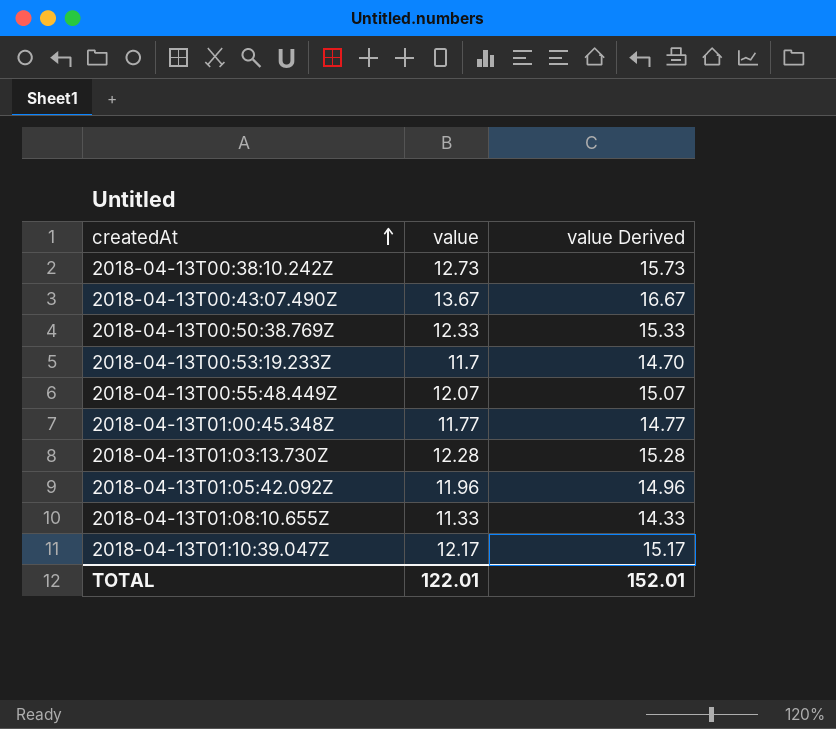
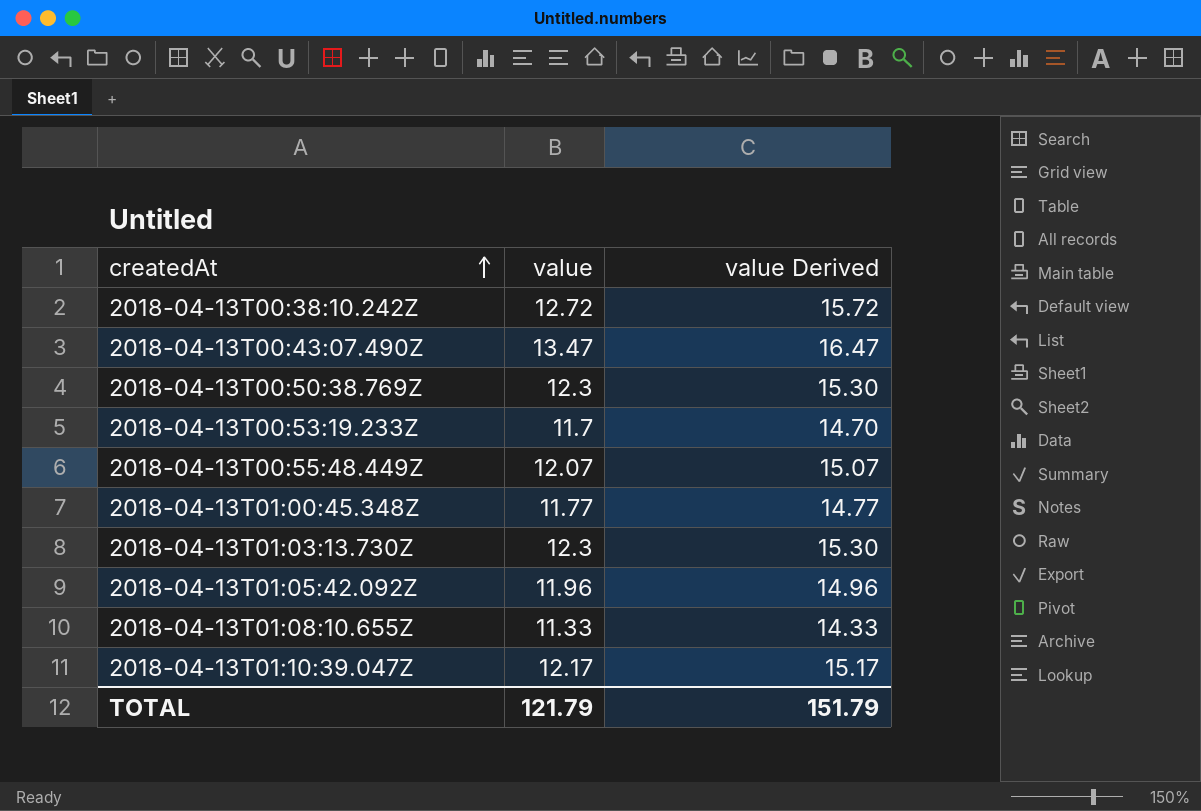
2018-04-13T00:38:10.242Z | value: 12.73 -> 12.72
2018-04-13T00:38:10.242Z | value Derived: 15.73 -> 15.72
2018-04-13T00:43:07.490Z | value: 13.67 -> 13.47
2018-04-13T00:43:07.490Z | value Derived: 16.67 -> 16.47
2018-04-13T00:50:38.769Z | value: 12.33 -> 12.3
2018-04-13T00:50:38.769Z | value Derived: 15.33 -> 15.30
2018-04-13T01:03:13.730Z | value: 12.28 -> 12.3
2018-04-13T01:03:13.730Z | value Derived: 15.28 -> 15.30
TOTAL | value: 122.01 -> 121.79
TOTAL | value Derived: 152.01 -> 151.79

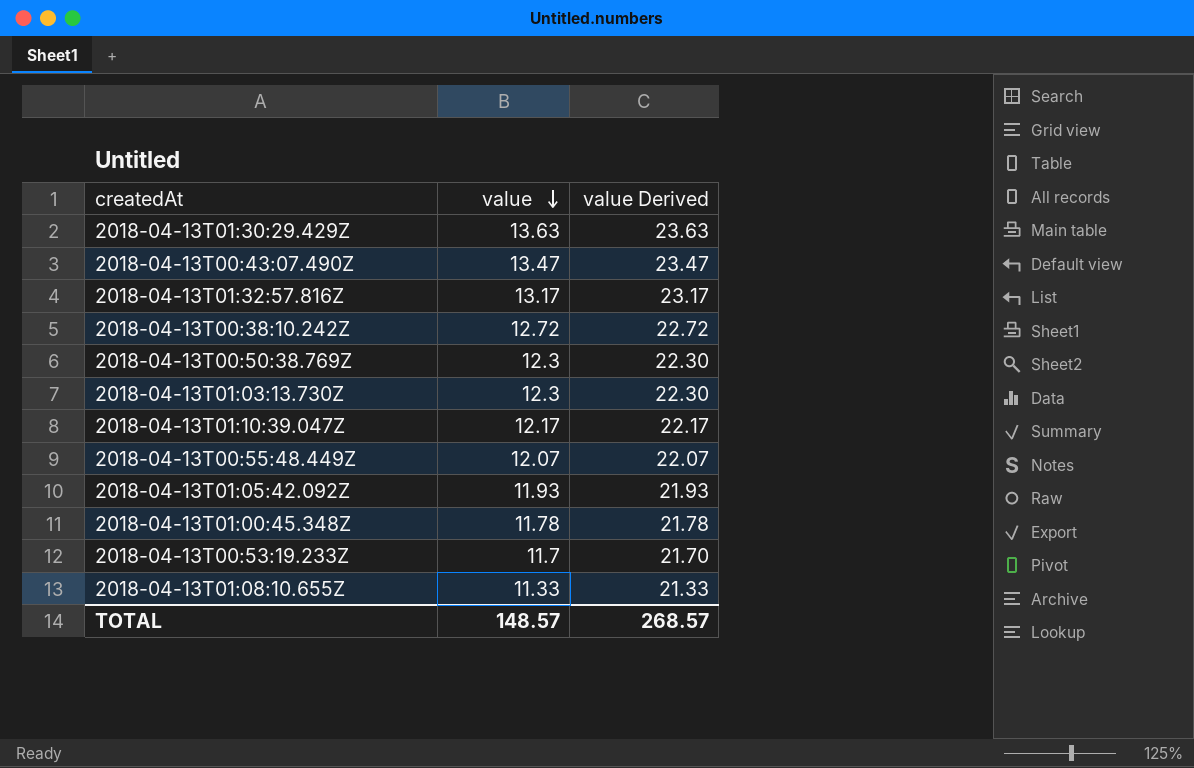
row order: createdAt ascending -> value descending
column value Derived | formula: [value] + 3 -> [value] + 10
row 2018-04-13T01:30:29.429Z: none -> 13.63 | 23.63
row 2018-04-13T01:32:57.816Z: none -> 13.17 | 23.17
2018-04-13T01:05:42.092Z | value: 11.96 -> 11.93
2018-04-13T01:00:45.348Z | value: 11.77 -> 11.78
TOTAL | value: 121.79 -> 148.57
TOTAL | value Derived: 151.79 -> 268.57

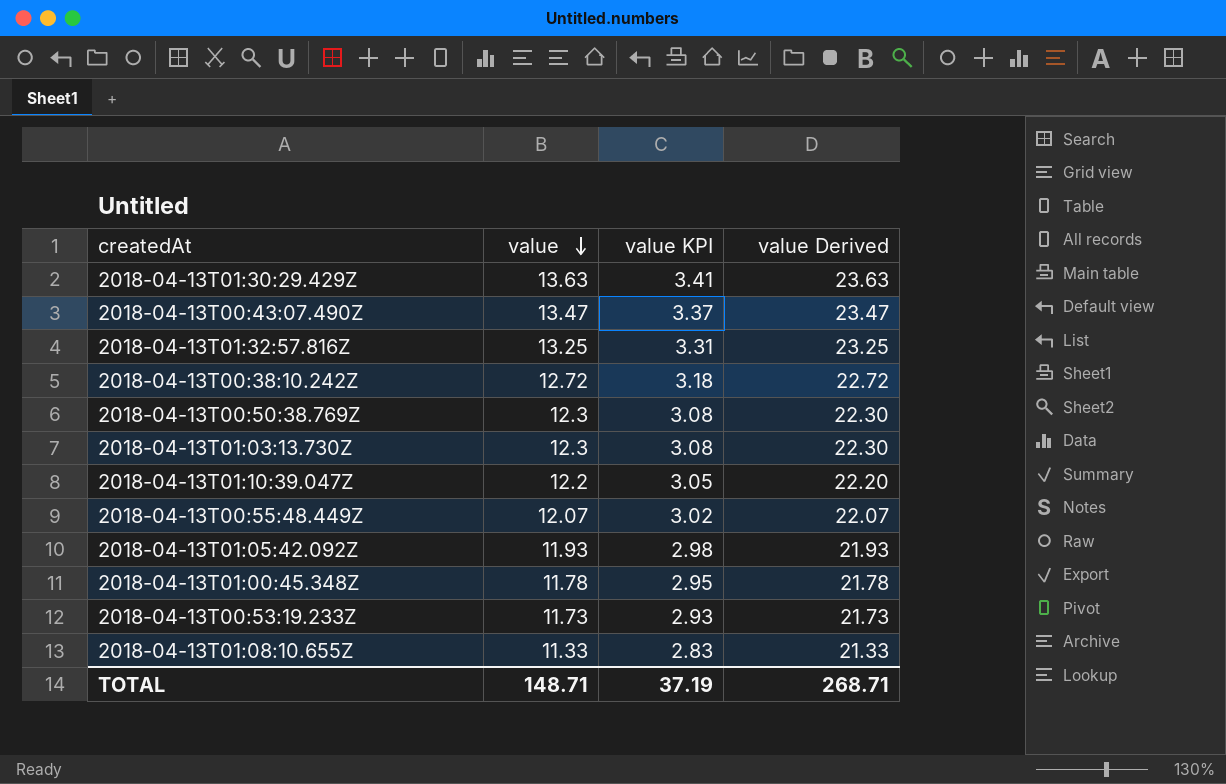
column value KPI | formula: none -> [value] * 0.25
2018-04-13T01:32:57.816Z | value: 13.17 -> 13.25
2018-04-13T01:32:57.816Z | value Derived: 23.17 -> 23.25
2018-04-13T01:10:39.047Z | value: 12.17 -> 12.2
2018-04-13T01:10:39.047Z | value Derived: 22.17 -> 22.20
2018-04-13T00:53:19.233Z | value: 11.7 -> 11.73
2018-04-13T00:53:19.233Z | value Derived: 21.70 -> 21.73
TOTAL | value: 148.57 -> 148.71
TOTAL | value Derived: 268.57 -> 268.71

